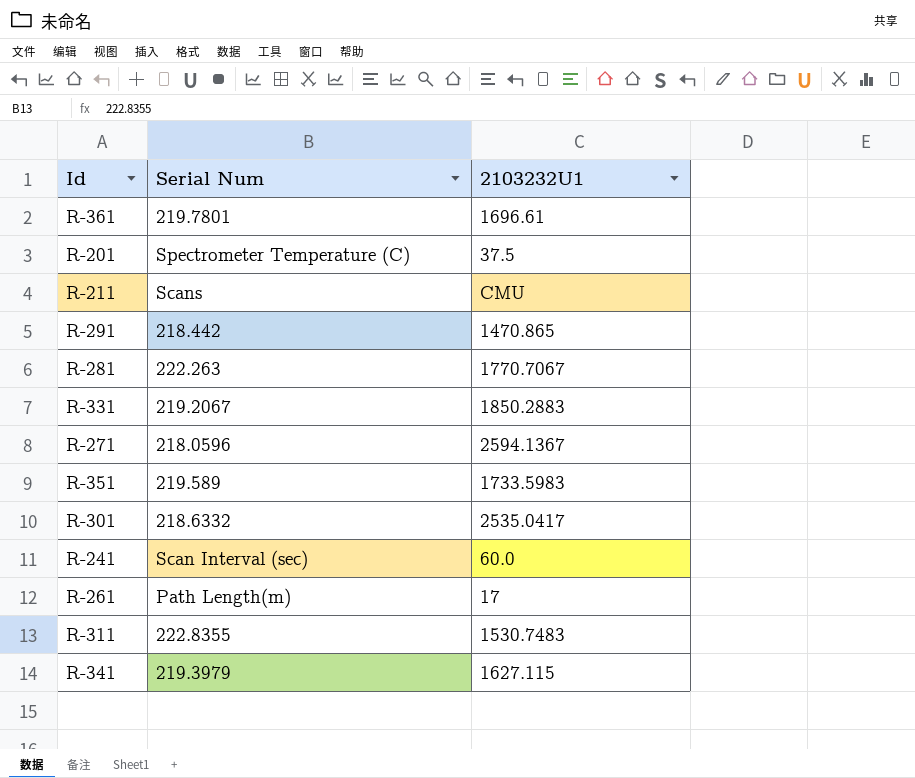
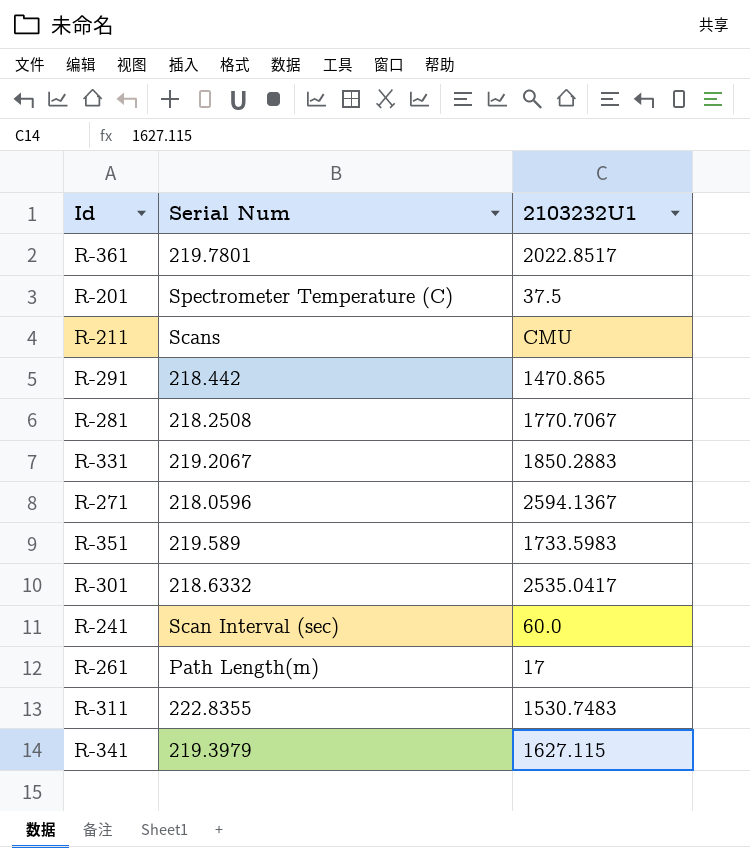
R-361 | 2103232U1: 1696.61 -> 2022.8517
R-281 | Serial Num: 222.263 -> 218.2508

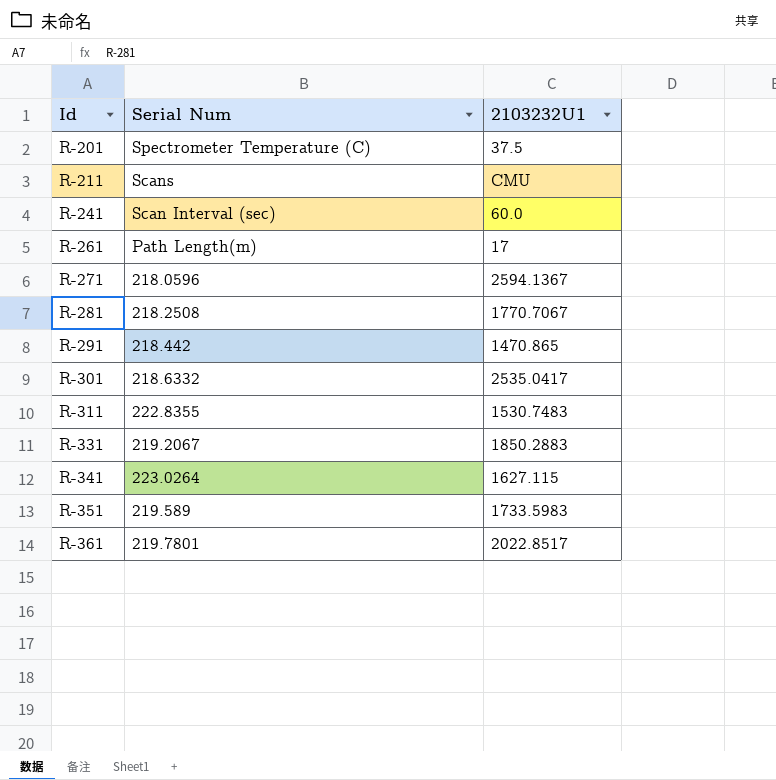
row order: none -> Id ascending
R-341 | Serial Num: 219.3979 -> 223.0264

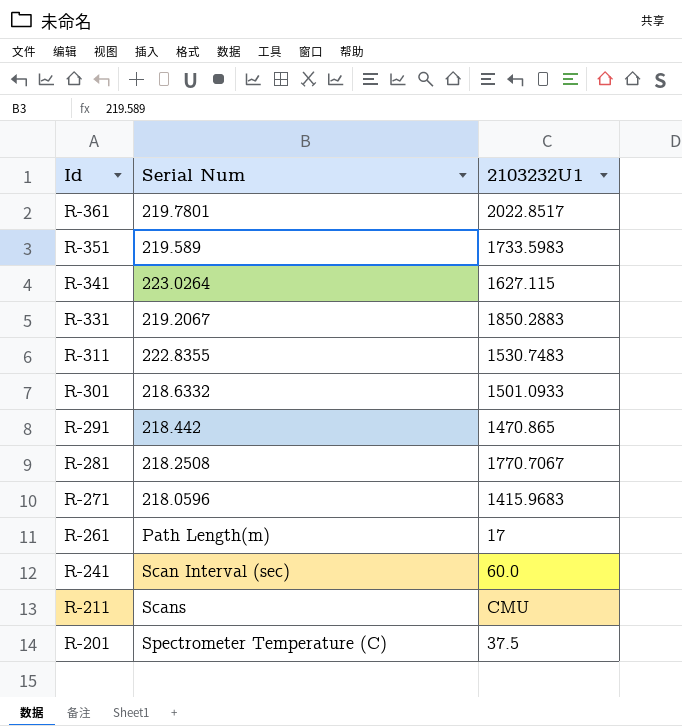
row order: Id ascending -> Id descending
R-301 | 2103232U1: 2535.0417 -> 1501.0933
R-271 | 2103232U1: 2594.1367 -> 1415.9683

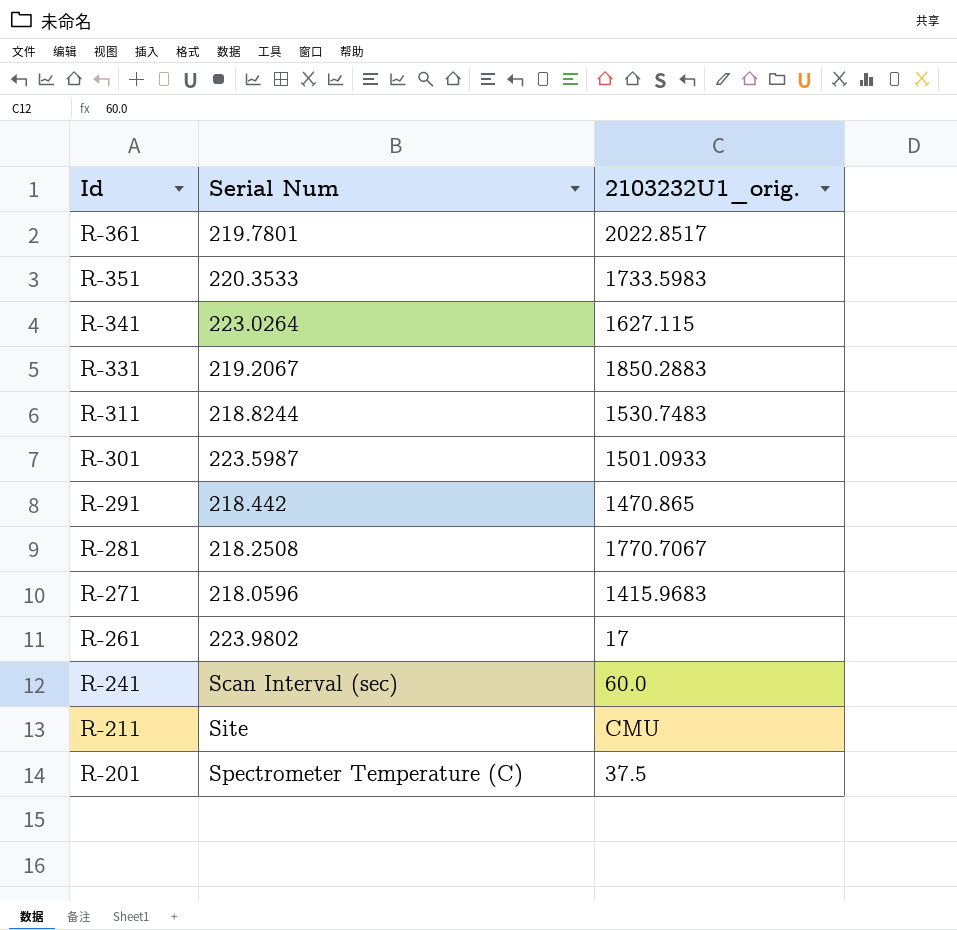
column name: 2103232U1 -> 2103232U1_orig.
R-351 | Serial Num: 219.589 -> 220.3533
R-311 | Serial Num: 222.8355 -> 218.8244
R-301 | Serial Num: 218.6332 -> 223.5987
R-261 | Serial Num: Path Length(m) -> 223.9802
R-211 | Serial Num: Scans -> Site

